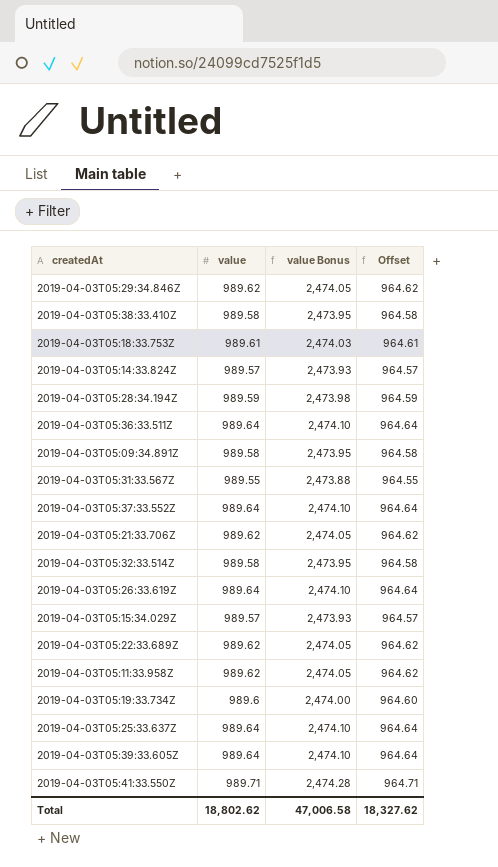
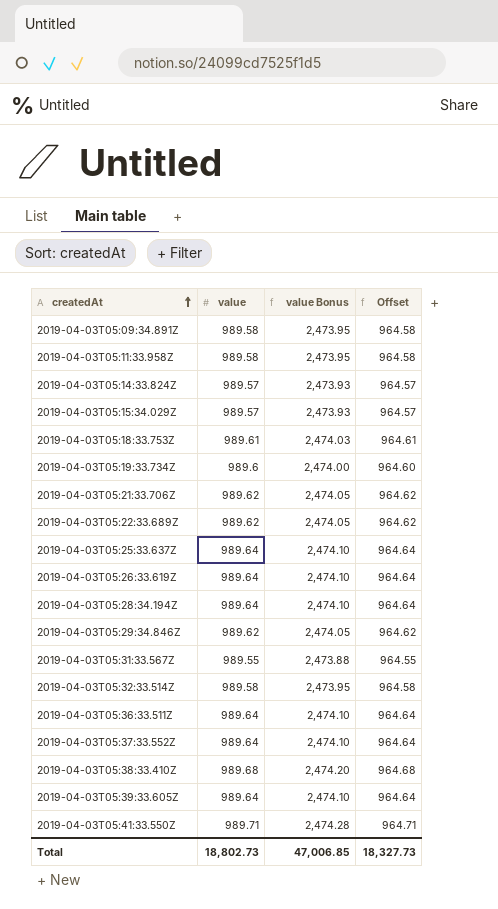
row order: none -> createdAt ascending
2019-04-03T05:11:33.958Z | value: 989.62 -> 989.58
2019-04-03T05:11:33.958Z | value Bonus: 2,474.05 -> 2,473.95
2019-04-03T05:11:33.958Z | Offset: 964.62 -> 964.58
2019-04-03T05:28:34.194Z | value: 989.59 -> 989.64
2019-04-03T05:28:34.194Z | value Bonus: 2,473.98 -> 2,474.10
2019-04-03T05:28:34.194Z | Offset: 964.59 -> 964.64
2019-04-03T05:38:33.410Z | value: 989.58 -> 989.68
2019-04-03T05:38:33.410Z | value Bonus: 2,473.95 -> 2,474.20
2019-04-03T05:38:33.410Z | Offset: 964.58 -> 964.68
Total | value: 18,802.62 -> 18,802.73
Total | value Bonus: 47,006.58 -> 47,006.85
Total | Offset: 18,327.62 -> 18,327.73

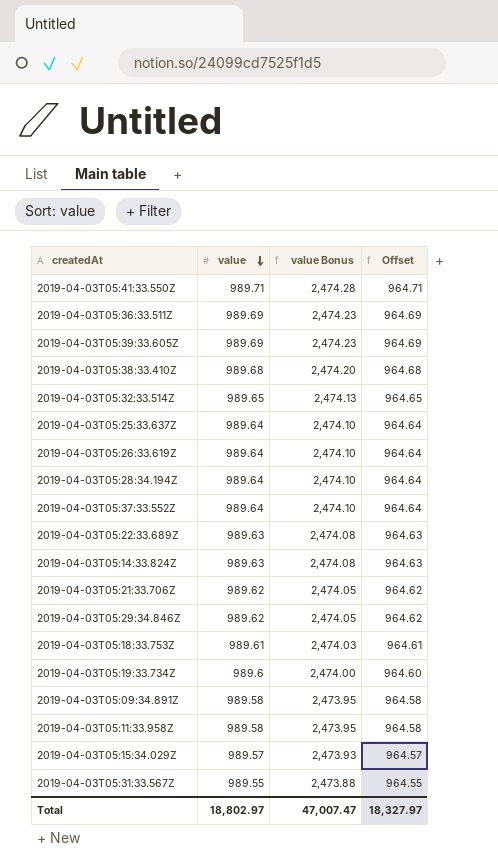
row order: createdAt ascending -> value descending
2019-04-03T05:36:33.511Z | value: 989.64 -> 989.69
2019-04-03T05:36:33.511Z | value Bonus: 2,474.10 -> 2,474.23
2019-04-03T05:36:33.511Z | Offset: 964.64 -> 964.69
2019-04-03T05:39:33.605Z | value: 989.64 -> 989.69
2019-04-03T05:39:33.605Z | value Bonus: 2,474.10 -> 2,474.23
2019-04-03T05:39:33.605Z | Offset: 964.64 -> 964.69
2019-04-03T05:32:33.514Z | value: 989.58 -> 989.65
2019-04-03T05:32:33.514Z | value Bonus: 2,473.95 -> 2,474.13
2019-04-03T05:32:33.514Z | Offset: 964.58 -> 964.65
2019-04-03T05:22:33.689Z | value: 989.62 -> 989.63
2019-04-03T05:22:33.689Z | value Bonus: 2,474.05 -> 2,474.08
2019-04-03T05:22:33.689Z | Offset: 964.62 -> 964.63
2019-04-03T05:14:33.824Z | value: 989.57 -> 989.63
2019-04-03T05:14:33.824Z | value Bonus: 2,473.93 -> 2,474.08
2019-04-03T05:14:33.824Z | Offset: 964.57 -> 964.63
Total | value: 18,802.73 -> 18,802.97
Total | value Bonus: 47,006.85 -> 47,007.47
Total | Offset: 18,327.73 -> 18,327.97

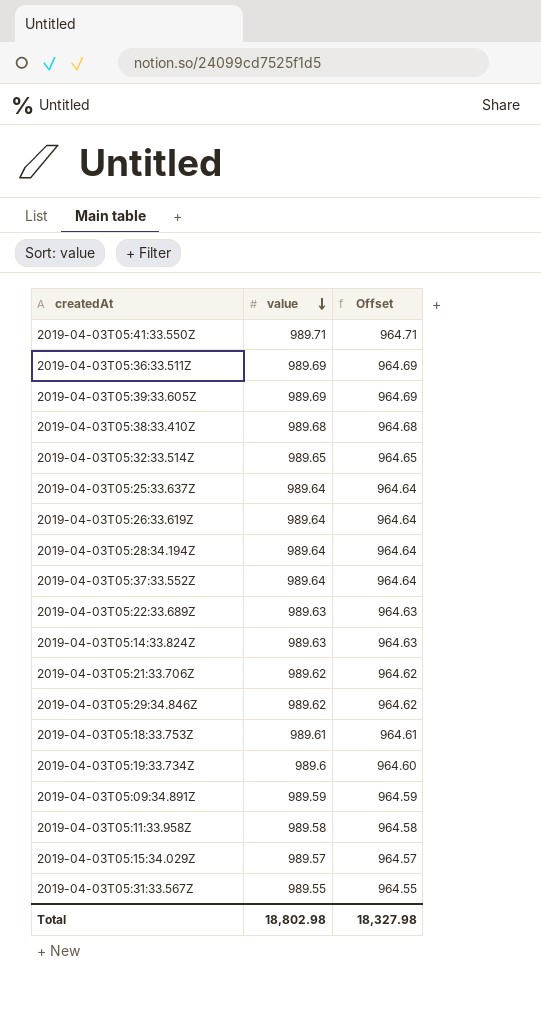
column value Bonus | formula: [value] * 2.5 -> none
2019-04-03T05:09:34.891Z | value: 989.58 -> 989.59
2019-04-03T05:09:34.891Z | Offset: 964.58 -> 964.59
Total | value: 18,802.97 -> 18,802.98
Total | Offset: 18,327.97 -> 18,327.98

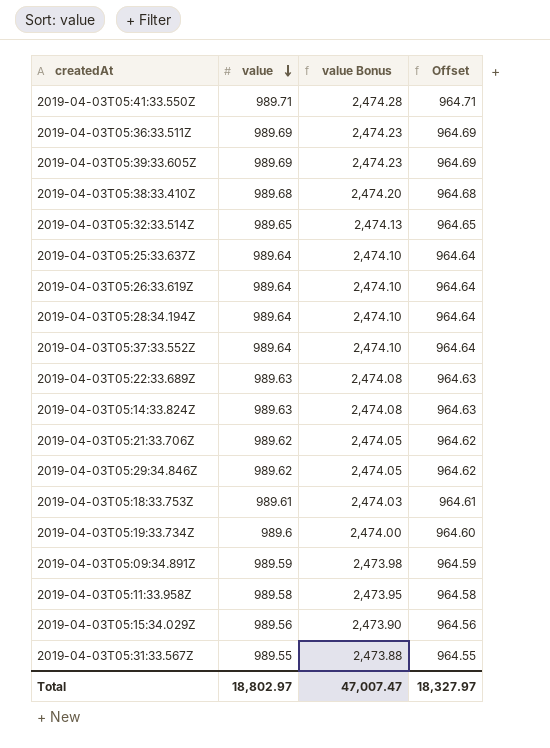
column value Bonus | formula: none -> [value] * 2.5
2019-04-03T05:15:34.029Z | value: 989.57 -> 989.56
2019-04-03T05:15:34.029Z | Offset: 964.57 -> 964.56
Total | value: 18,802.98 -> 18,802.97
Total | Offset: 18,327.98 -> 18,327.97

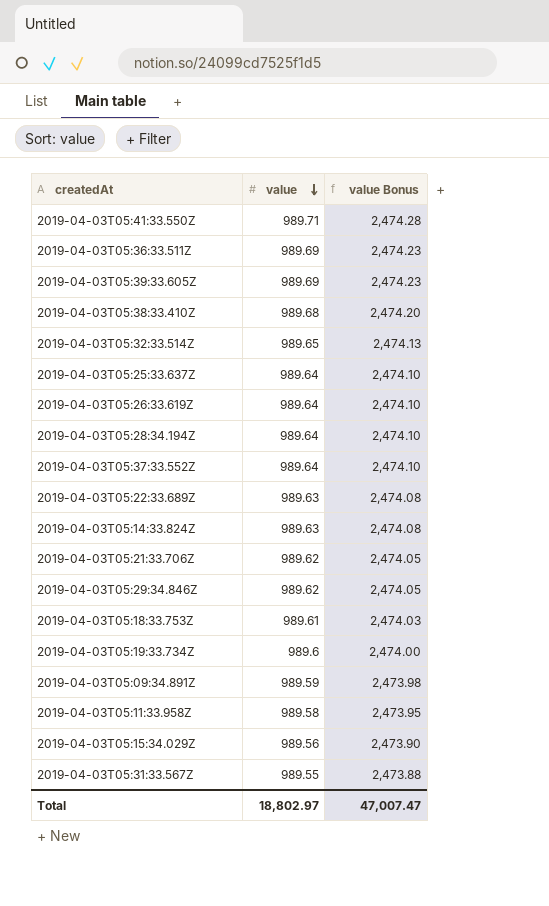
column Offset | formula: [value] - 25 -> none

